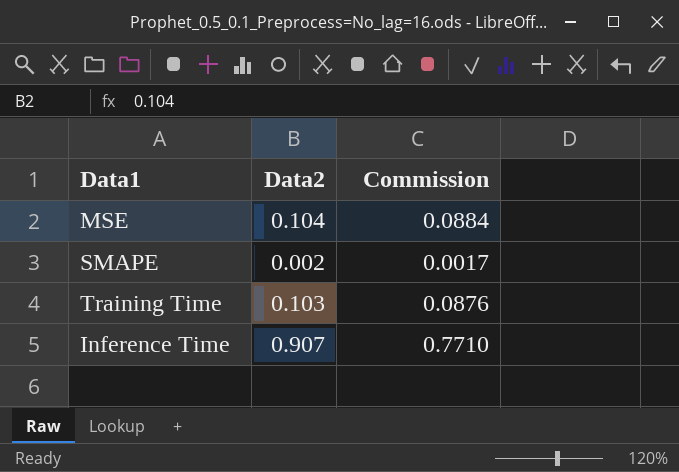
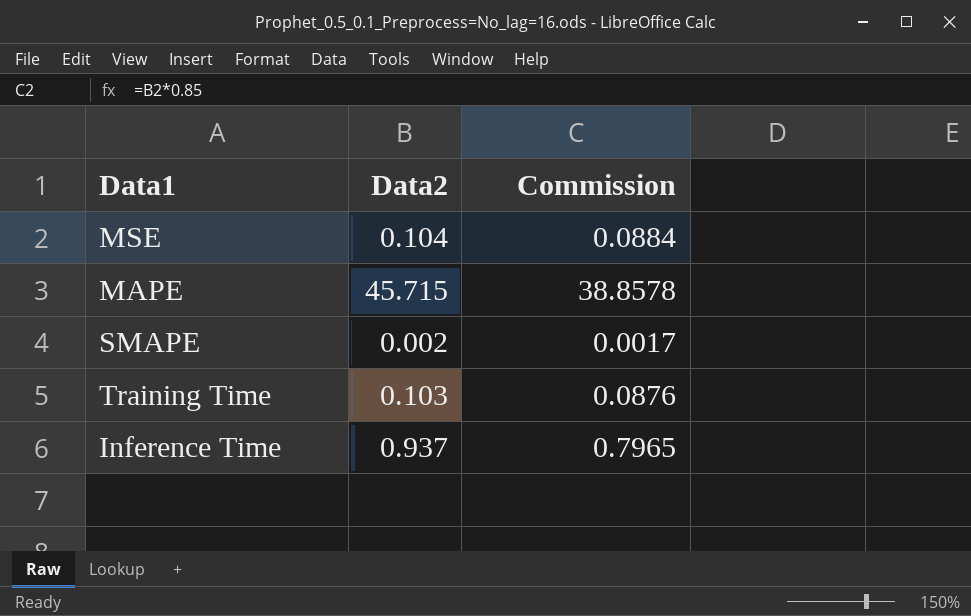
row MAPE: none -> 45.715 | 38.8578
Inference Time | Data2: 0.907 -> 0.937
Inference Time | Commission: 0.7710 -> 0.7965

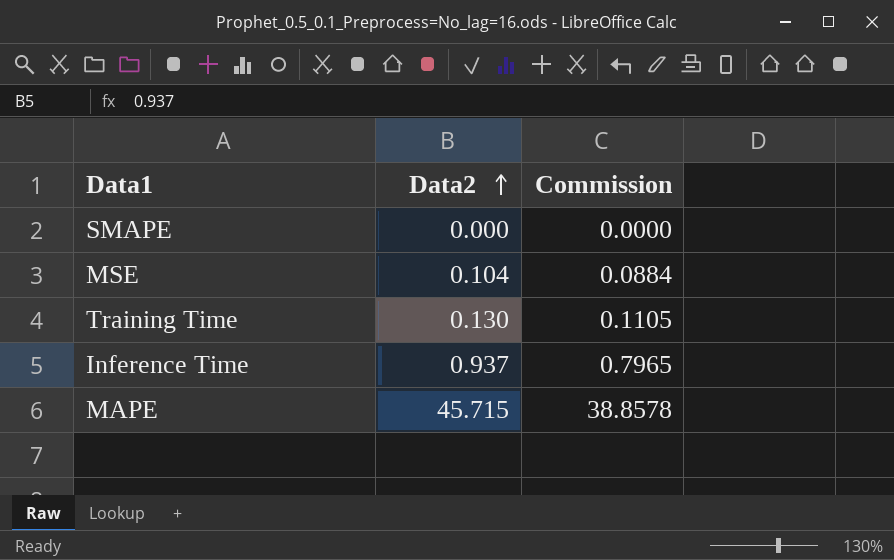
row order: none -> Data2 ascending
SMAPE | Data2: 0.002 -> 0.000
SMAPE | Commission: 0.0017 -> 0.0000
Training Time | Data2: 0.103 -> 0.130
Training Time | Commission: 0.0876 -> 0.1105

